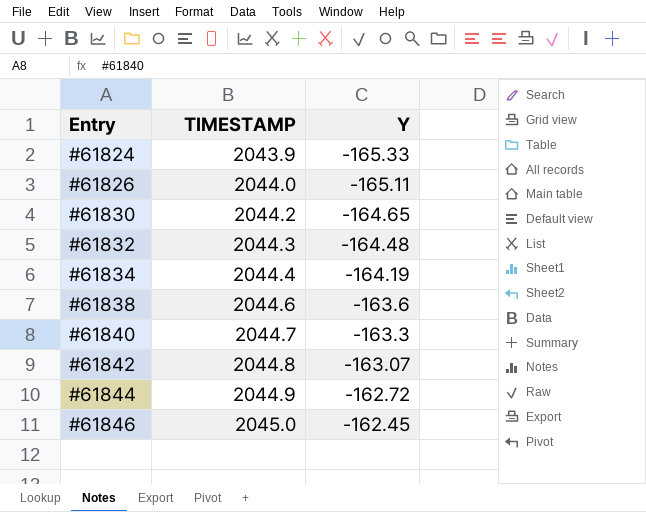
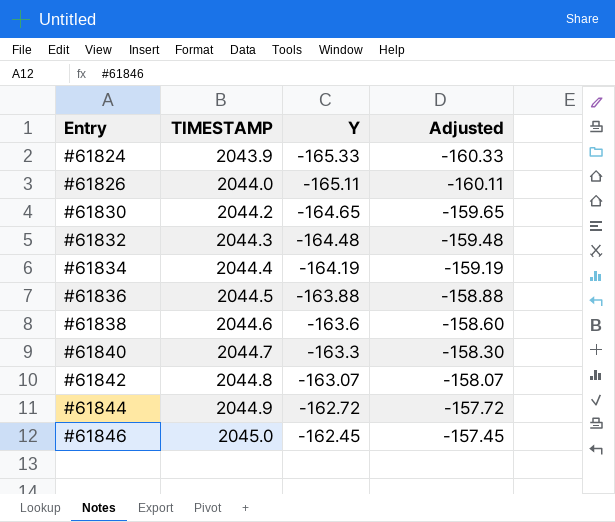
column Adjusted | formula: none -> [Y] + 5
row #61836: none -> 2044.5 | -163.88 | -158.88

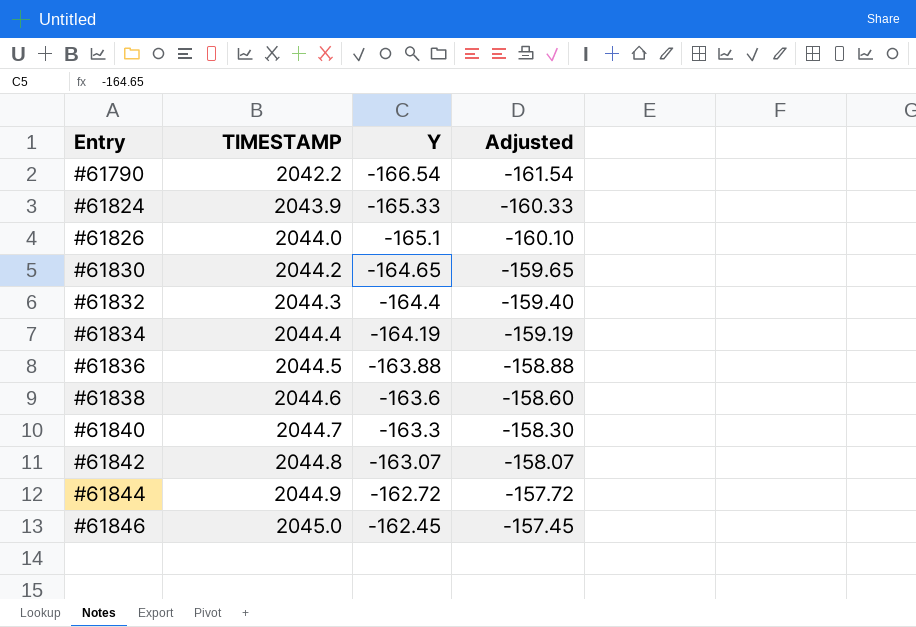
row #61790: none -> 2042.2 | -166.54 | -161.54
#61826 | Y: -165.11 -> -165.1
#61826 | Adjusted: -160.11 -> -160.10
#61832 | Y: -164.48 -> -164.4
#61832 | Adjusted: -159.48 -> -159.40

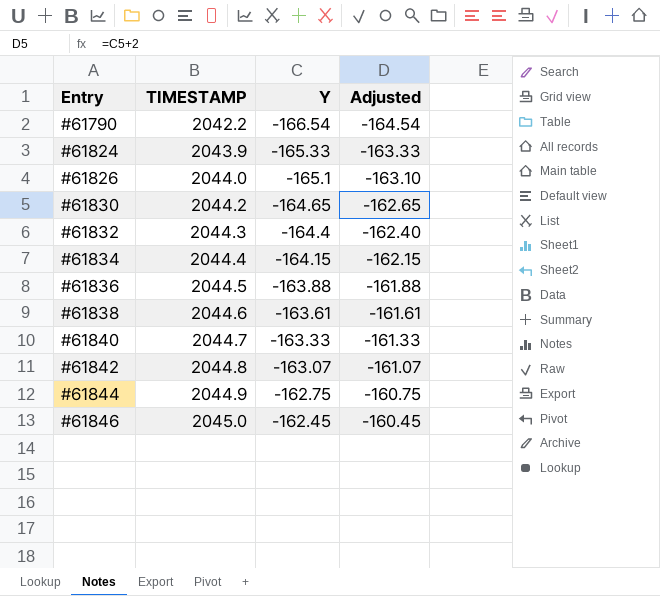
column Adjusted | formula: [Y] + 5 -> [Y] + 2
#61834 | Y: -164.19 -> -164.15
#61838 | Y: -163.6 -> -163.61
#61840 | Y: -163.3 -> -163.33
#61844 | Y: -162.72 -> -162.75

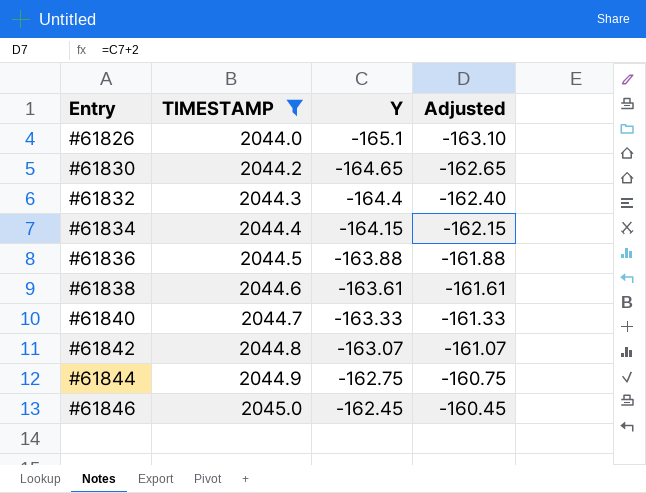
filter: none -> TIMESTAMP >= 2044.0

